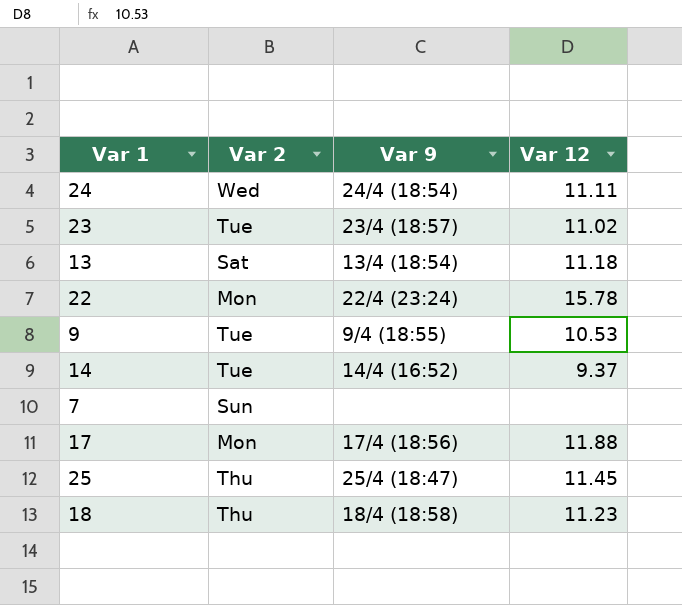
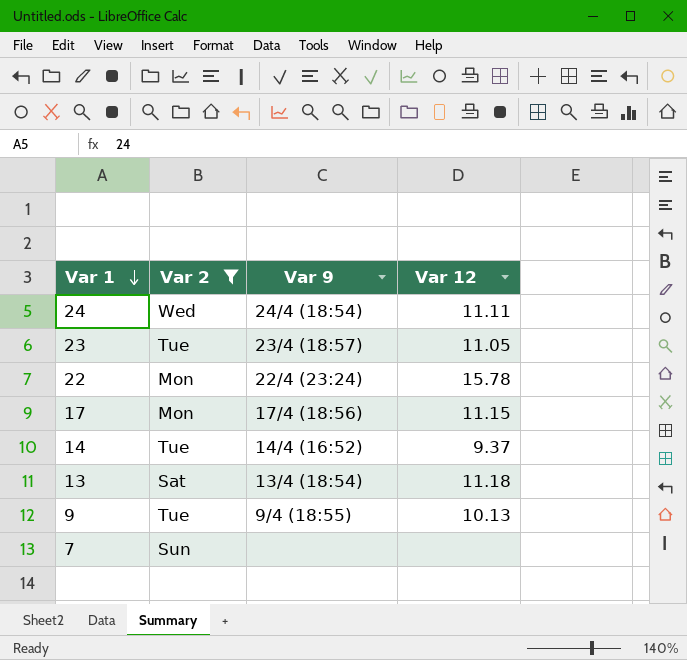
filter: none -> Var 2 != Thu
row order: none -> Var 1 descending
23 | Var 12: 11.02 -> 11.05
17 | Var 12: 11.88 -> 11.15
9 | Var 12: 10.53 -> 10.13

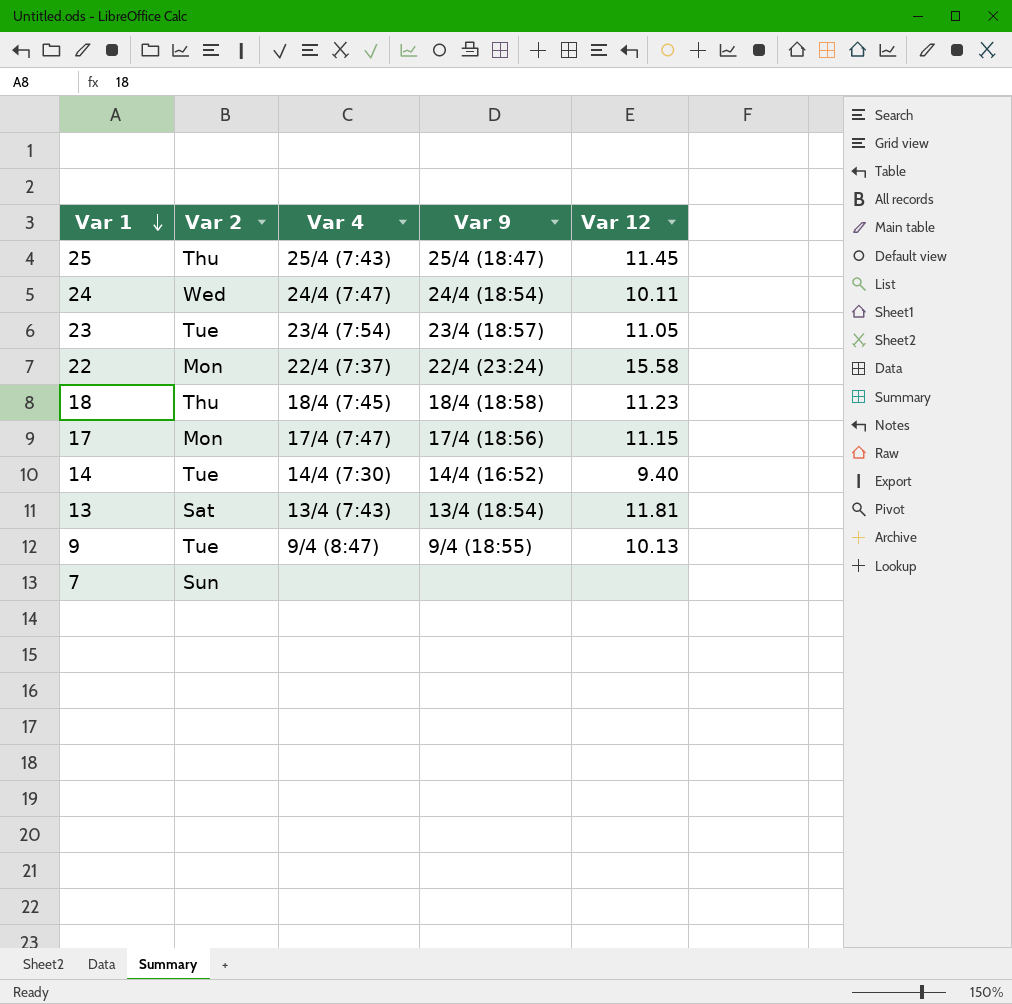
filter: Var 2 != Thu -> none
column Var 4 | position: none -> 3
24 | Var 12: 11.11 -> 10.11
22 | Var 12: 15.78 -> 15.58
14 | Var 12: 9.37 -> 9.40
13 | Var 12: 11.18 -> 11.81

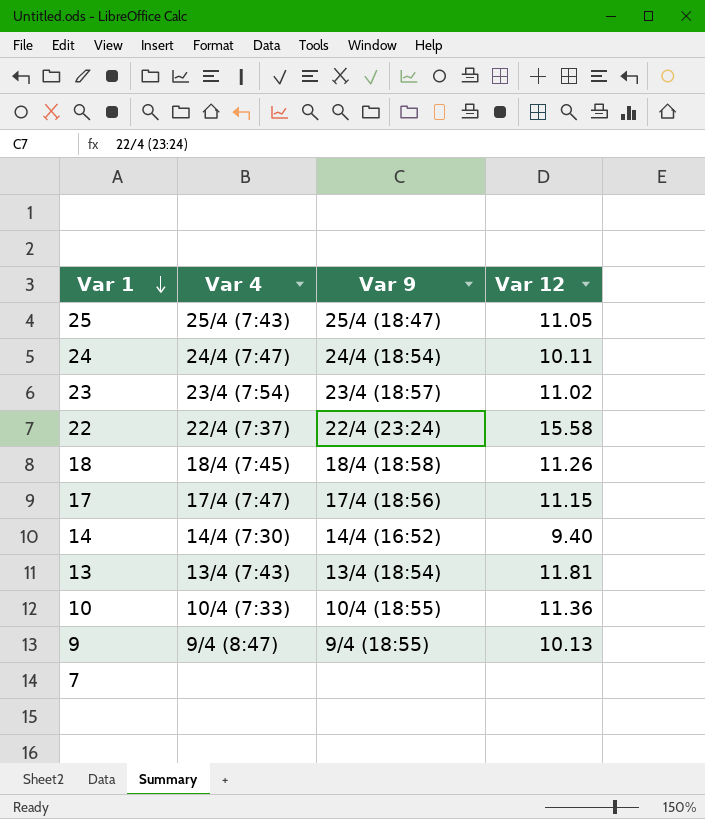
column Var 2 | position: 2 -> none
25 | Var 12: 11.45 -> 11.05
23 | Var 12: 11.05 -> 11.02
18 | Var 12: 11.23 -> 11.26
row 10: none -> 10/4 (7:33) | 10/4 (18:55) | 11.36

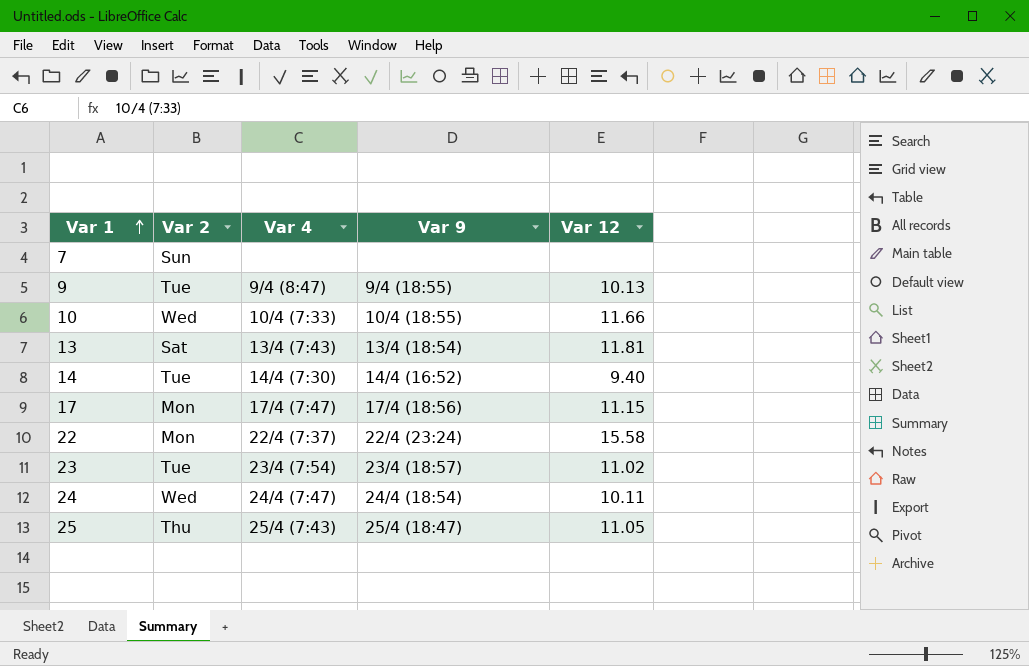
row order: Var 1 descending -> Var 1 ascending
column Var 2 | position: none -> 2
row 18: 18/4 (7:45) | 18/4 (18:58) | 11.26 -> none
10 | Var 12: 11.36 -> 11.66

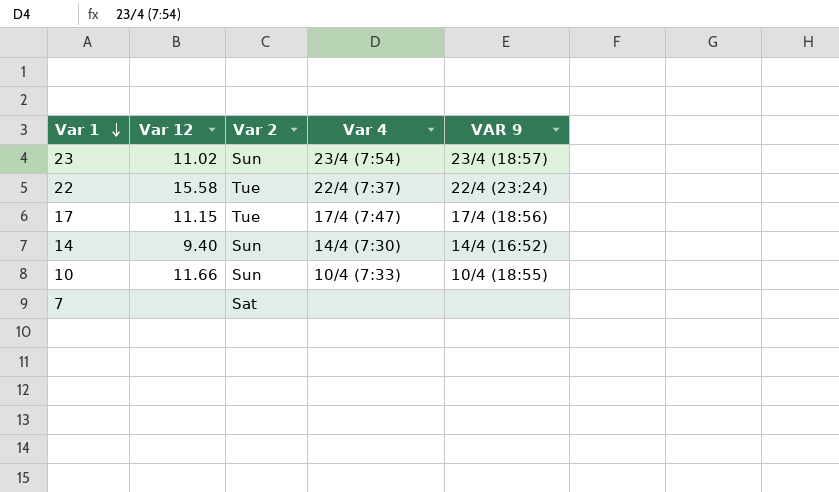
row order: Var 1 ascending -> Var 1 descending
column Var 12 | position: 5 -> 2
column name: Var 9 -> VAR 9
row 9: Tue | 9/4 (8:47) | 9/4 (18:55) | 10.13 -> none
row 13: Sat | 13/4 (7:43) | 13/4 (18:54) | 11.81 -> none
row 24: Wed | 24/4 (7:47) | 24/4 (18:54) | 10.11 -> none
row 25: Thu | 25/4 (7:43) | 25/4 (18:47) | 11.05 -> none
23 | Var 2: Tue -> Sun
22 | Var 2: Mon -> Tue
17 | Var 2: Mon -> Tue
14 | Var 2: Tue -> Sun
10 | Var 2: Wed -> Sun
7 | Var 2: Sun -> Sat

